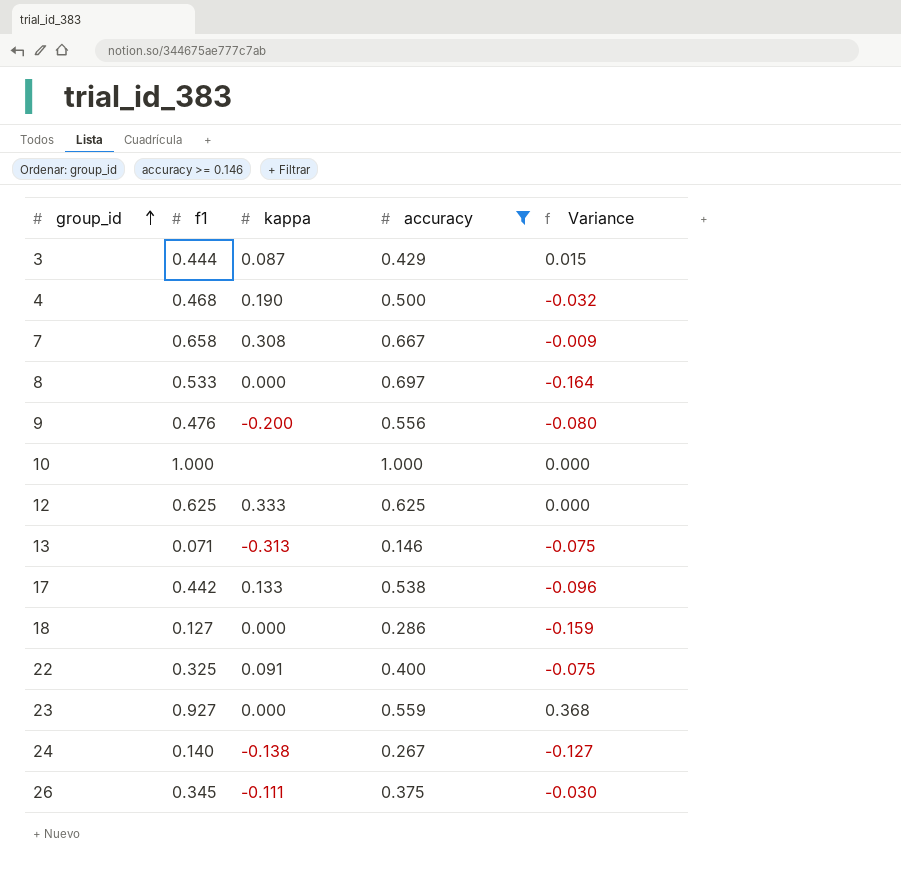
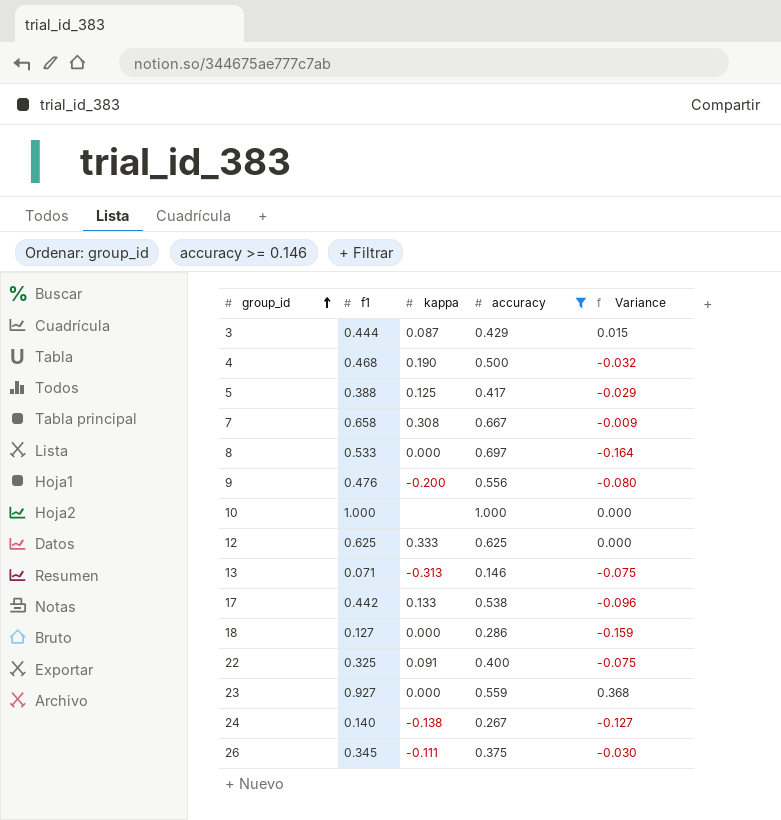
row 5: none -> 0.388 | 0.125 | 0.417 | -0.029

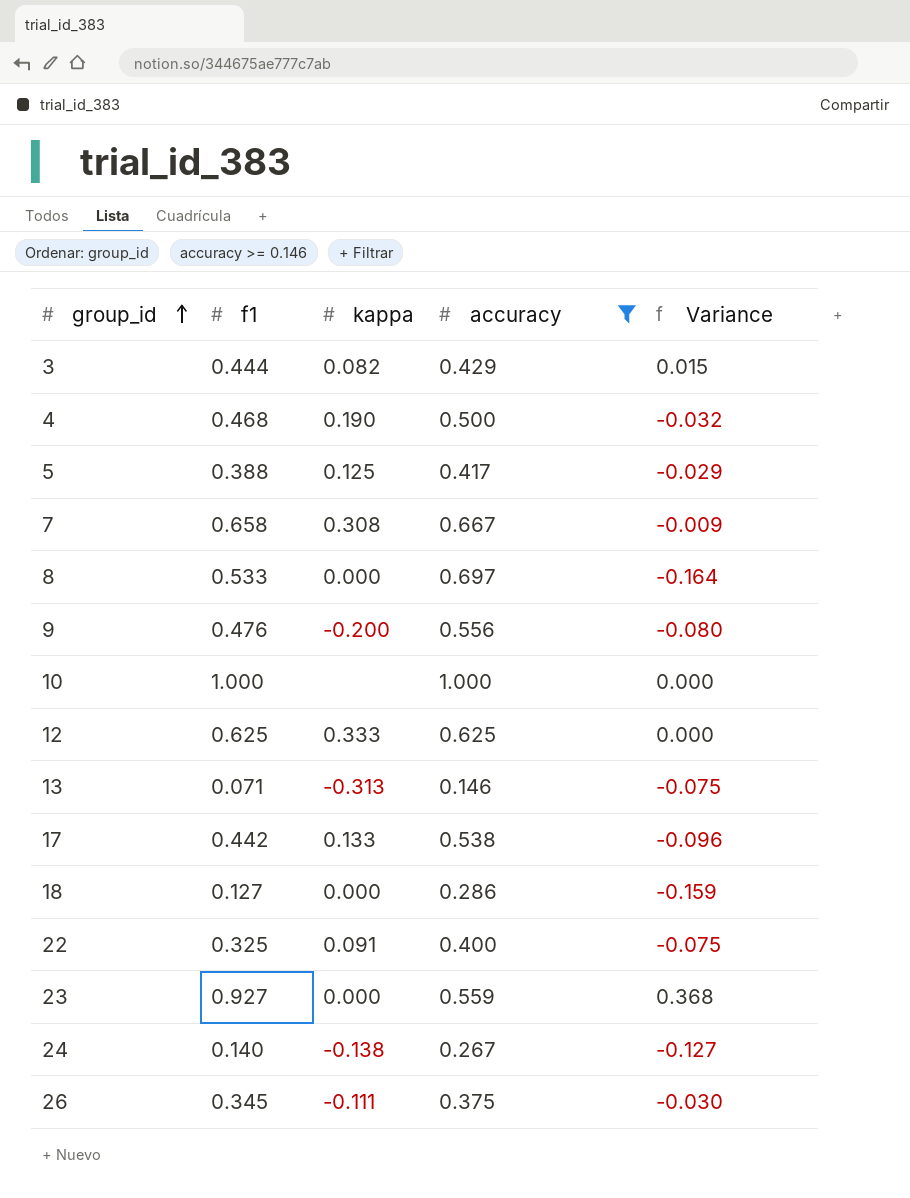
3 | kappa: 0.087 -> 0.082

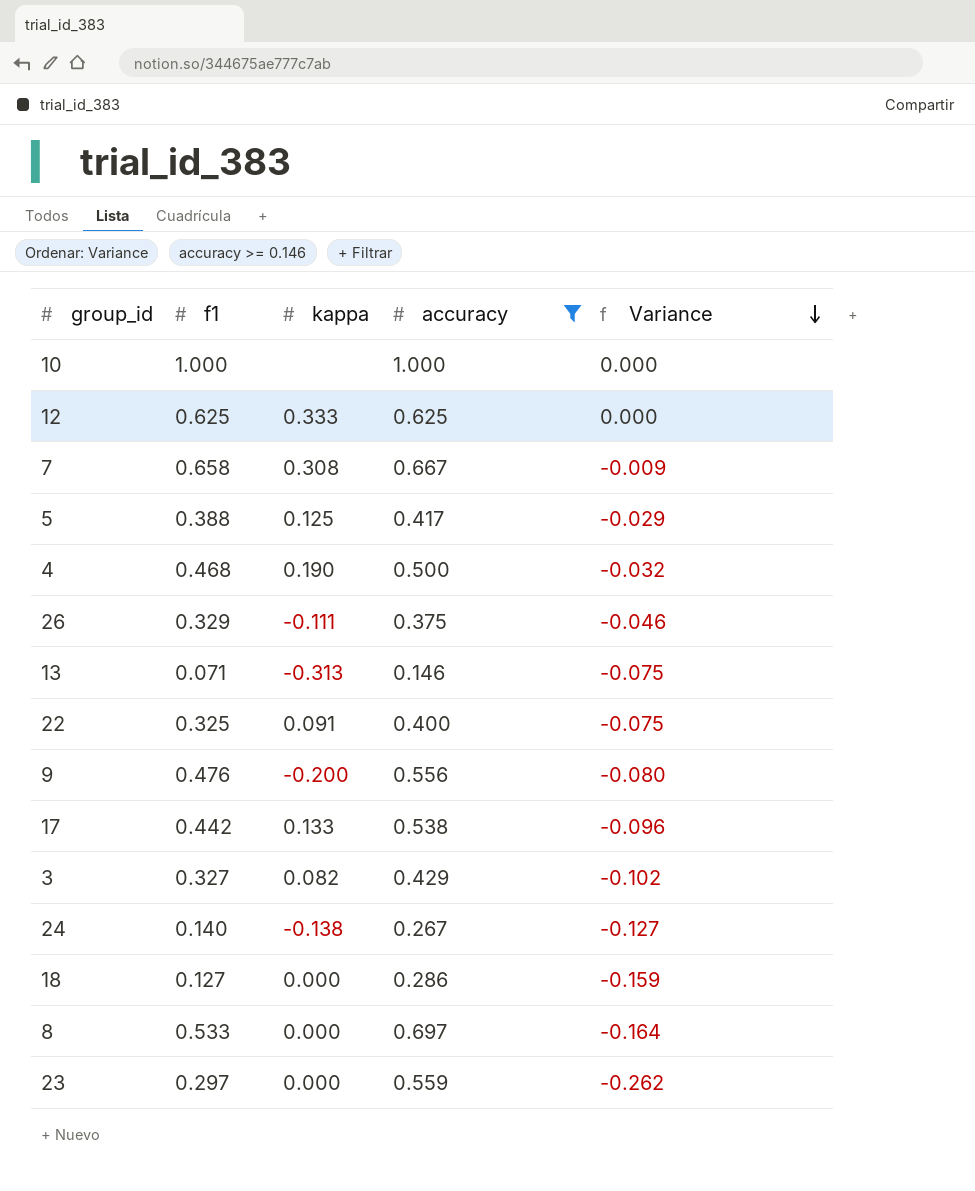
row order: group_id ascending -> Variance descending
26 | f1: 0.345 -> 0.329
26 | Variance: -0.030 -> -0.046
3 | f1: 0.444 -> 0.327
3 | Variance: 0.015 -> -0.102
23 | f1: 0.927 -> 0.297
23 | Variance: 0.368 -> -0.262

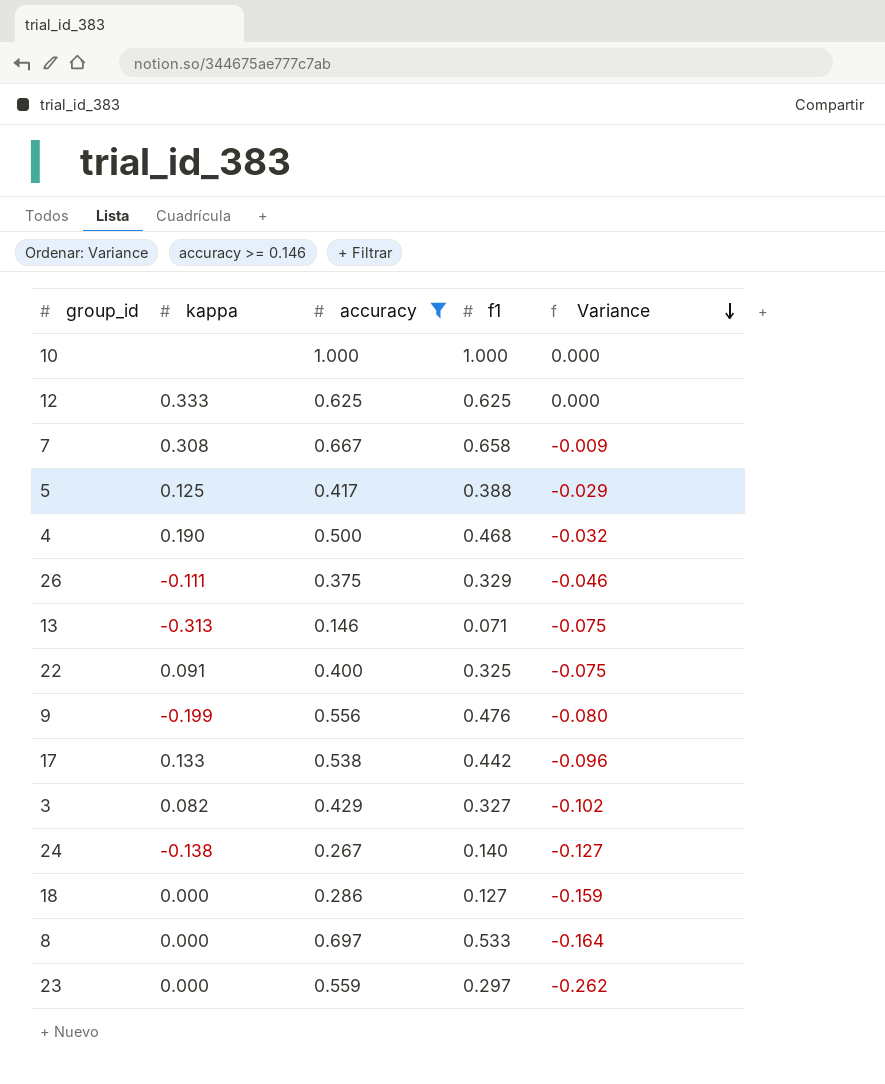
column f1 | position: 2 -> 4
9 | kappa: -0.200 -> -0.199

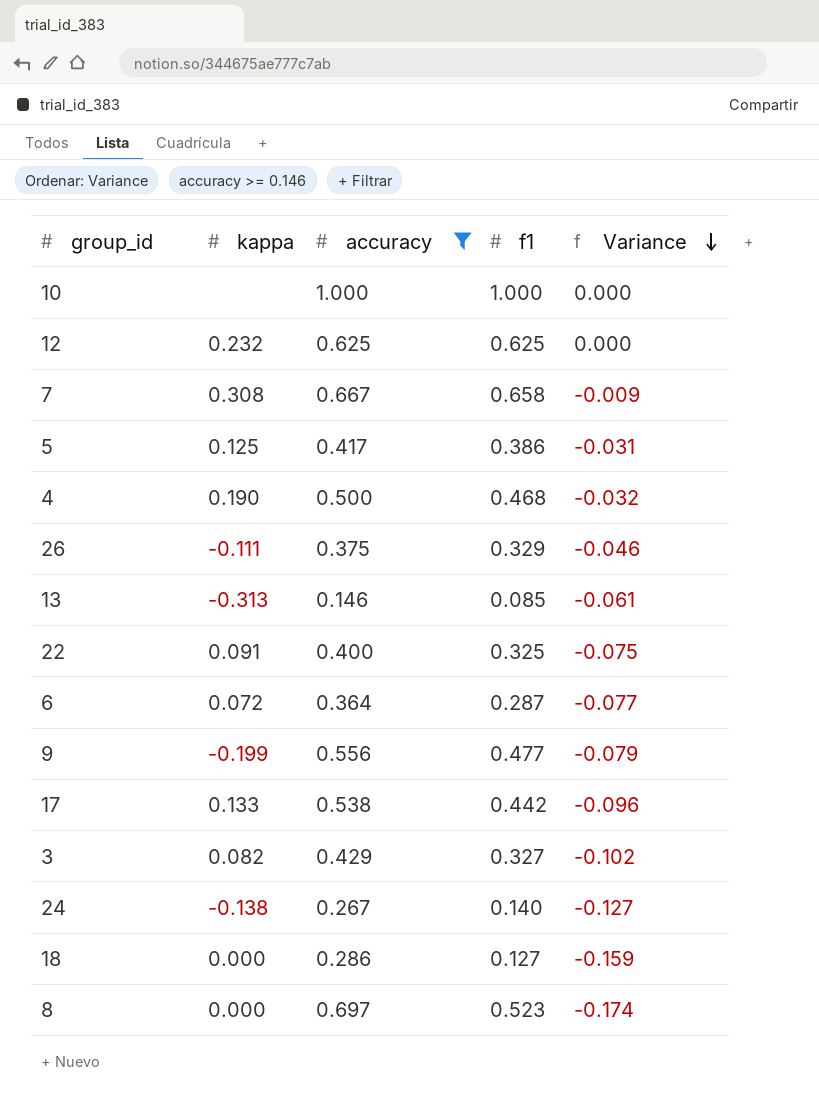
row 23: 0.000 | 0.559 | 0.297 | -0.262 -> none
12 | kappa: 0.333 -> 0.232
5 | f1: 0.388 -> 0.386
5 | Variance: -0.029 -> -0.031
13 | f1: 0.071 -> 0.085
13 | Variance: -0.075 -> -0.061
row 6: none -> 0.072 | 0.364 | 0.287 | -0.077
9 | f1: 0.476 -> 0.477
9 | Variance: -0.080 -> -0.079
8 | f1: 0.533 -> 0.523
8 | Variance: -0.164 -> -0.174

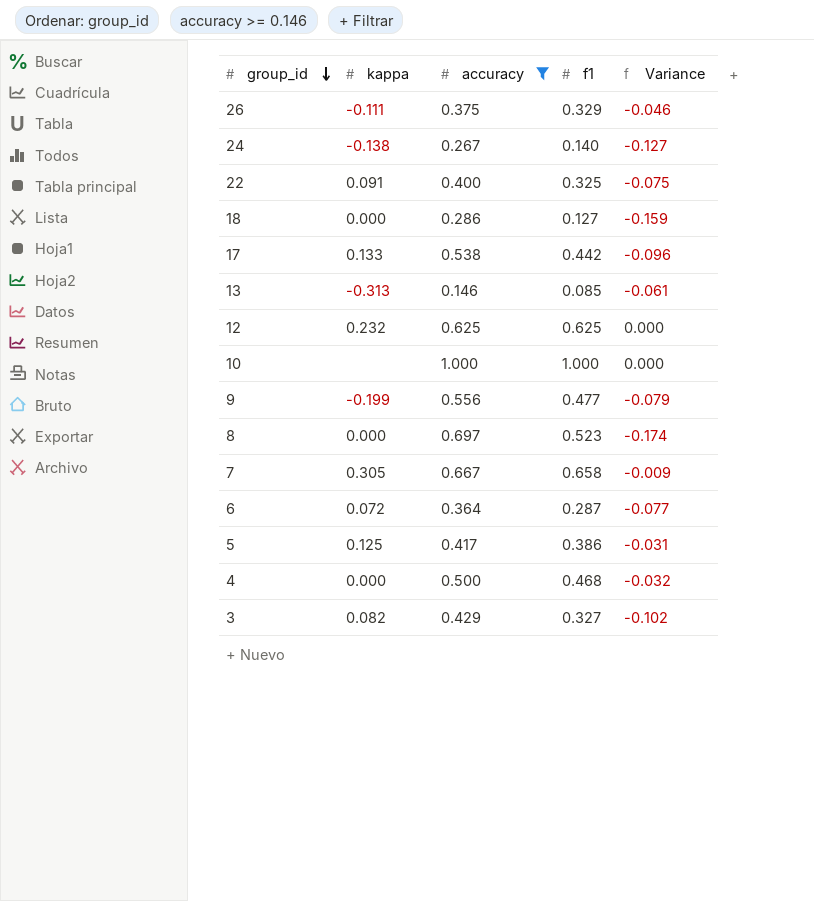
row order: Variance descending -> group_id descending
7 | kappa: 0.308 -> 0.305
4 | kappa: 0.190 -> 0.000

